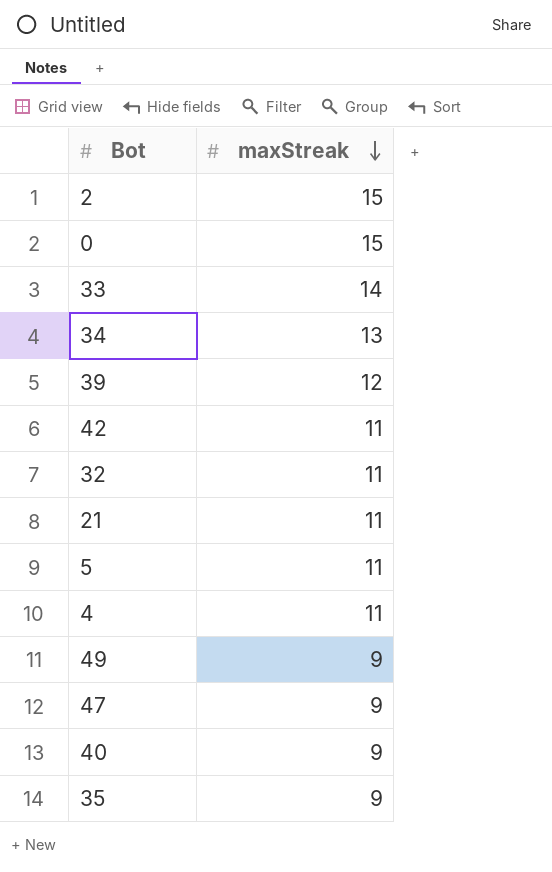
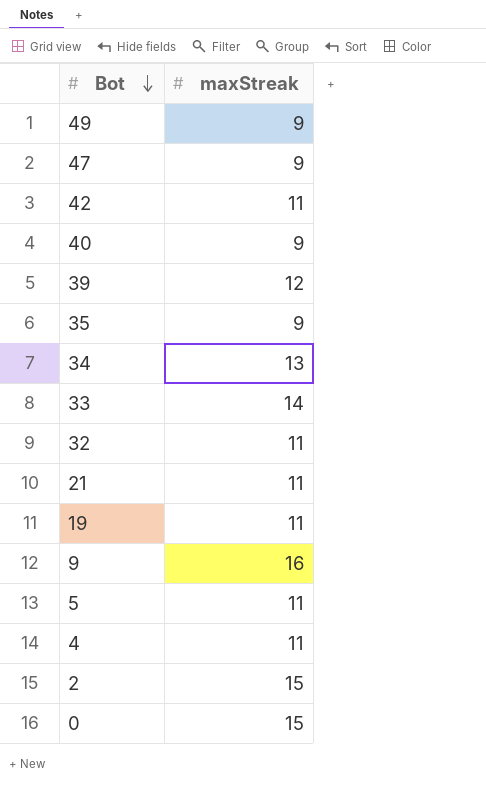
row order: maxStreak descending -> Bot descending
row 19: none -> 11
row 9: none -> 16

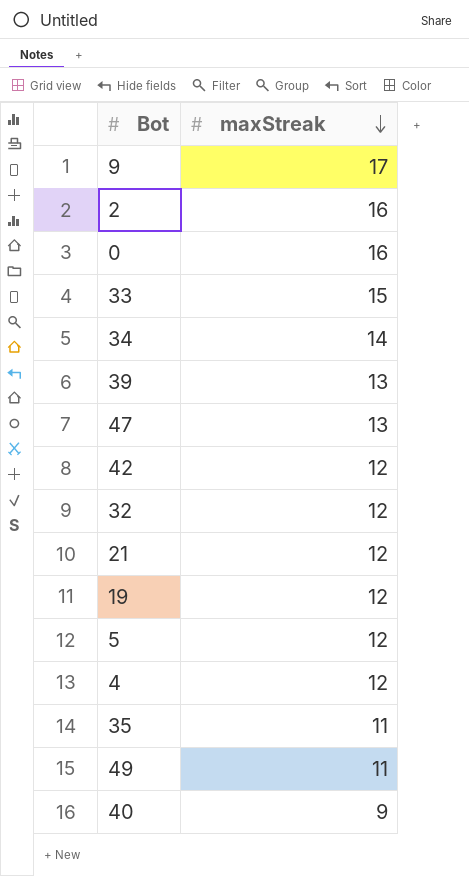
row order: Bot descending -> maxStreak descending
9 | maxStreak: 16 -> 17
2 | maxStreak: 15 -> 16
0 | maxStreak: 15 -> 16
33 | maxStreak: 14 -> 15
34 | maxStreak: 13 -> 14
39 | maxStreak: 12 -> 13
47 | maxStreak: 9 -> 13
42 | maxStreak: 11 -> 12
32 | maxStreak: 11 -> 12
21 | maxStreak: 11 -> 12
19 | maxStreak: 11 -> 12
5 | maxStreak: 11 -> 12
4 | maxStreak: 11 -> 12
35 | maxStreak: 9 -> 11
49 | maxStreak: 9 -> 11

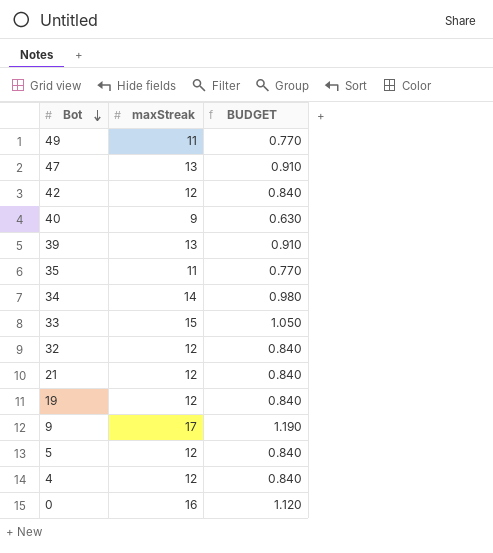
row order: maxStreak descending -> Bot descending
column BUDGET | formula: none -> [maxStreak] * 0.07
row 2: 16 -> none

